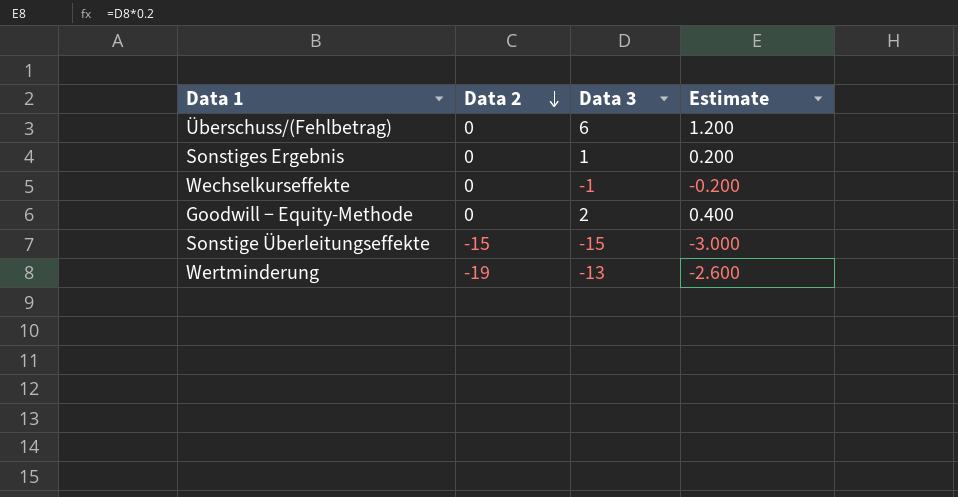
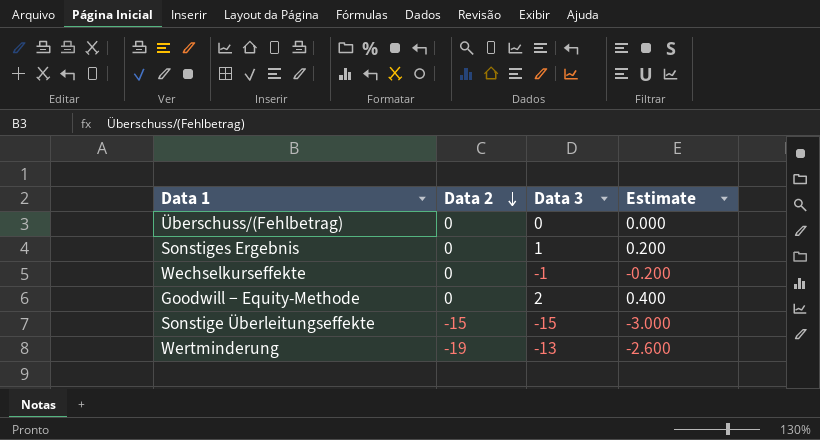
Überschuss/(Fehlbetrag) | Data 3: 6 -> 0
Überschuss/(Fehlbetrag) | Estimate: 1.200 -> 0.000

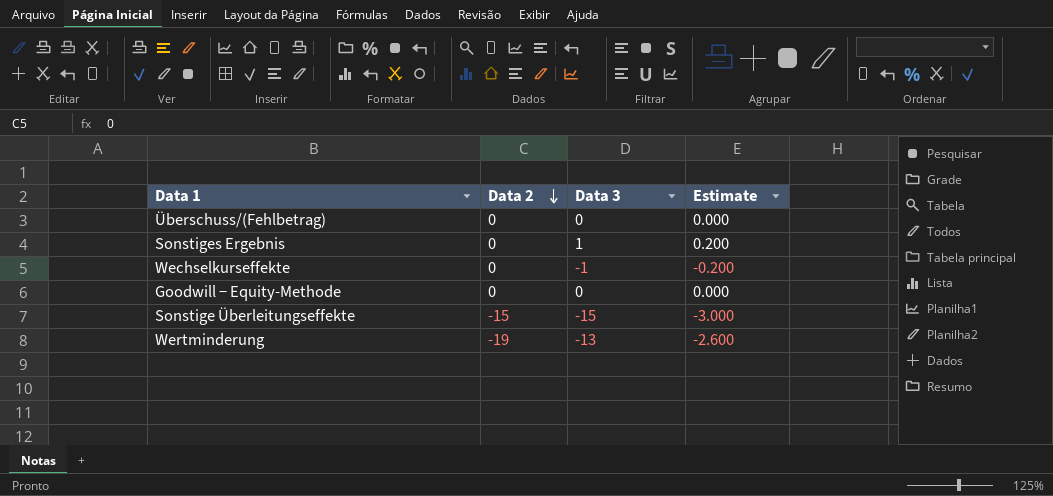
Goodwill − Equity-Methode | Data 3: 2 -> 0
Goodwill − Equity-Methode | Estimate: 0.400 -> 0.000

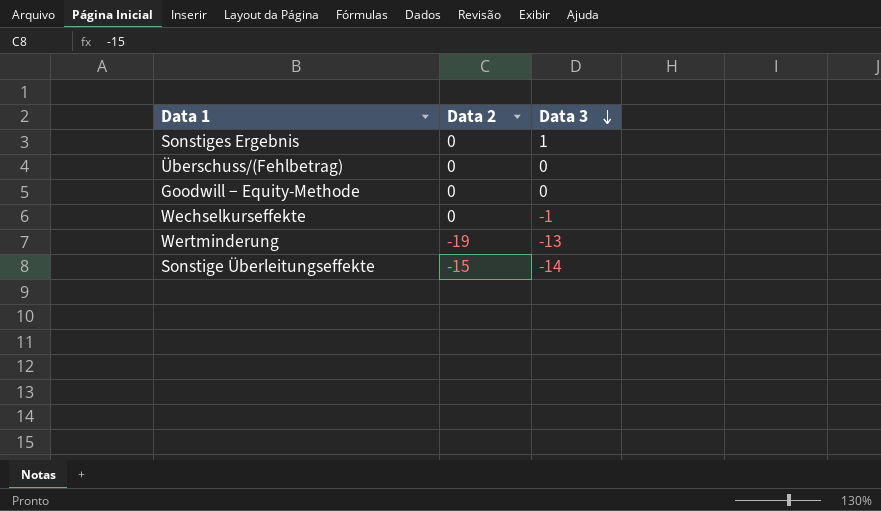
row order: Data 2 descending -> Data 3 descending
column Estimate | formula: [Data 3] * 0.2 -> none
Sonstige Überleitungseffekte | Data 3: -15 -> -14

